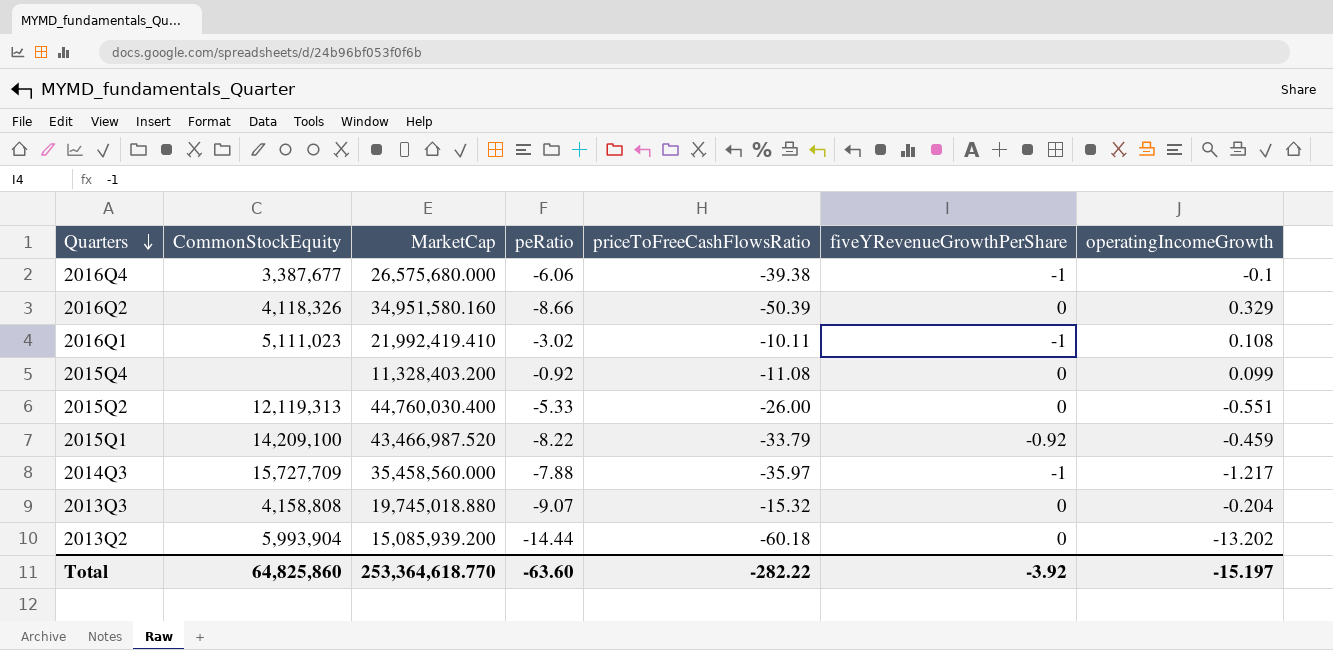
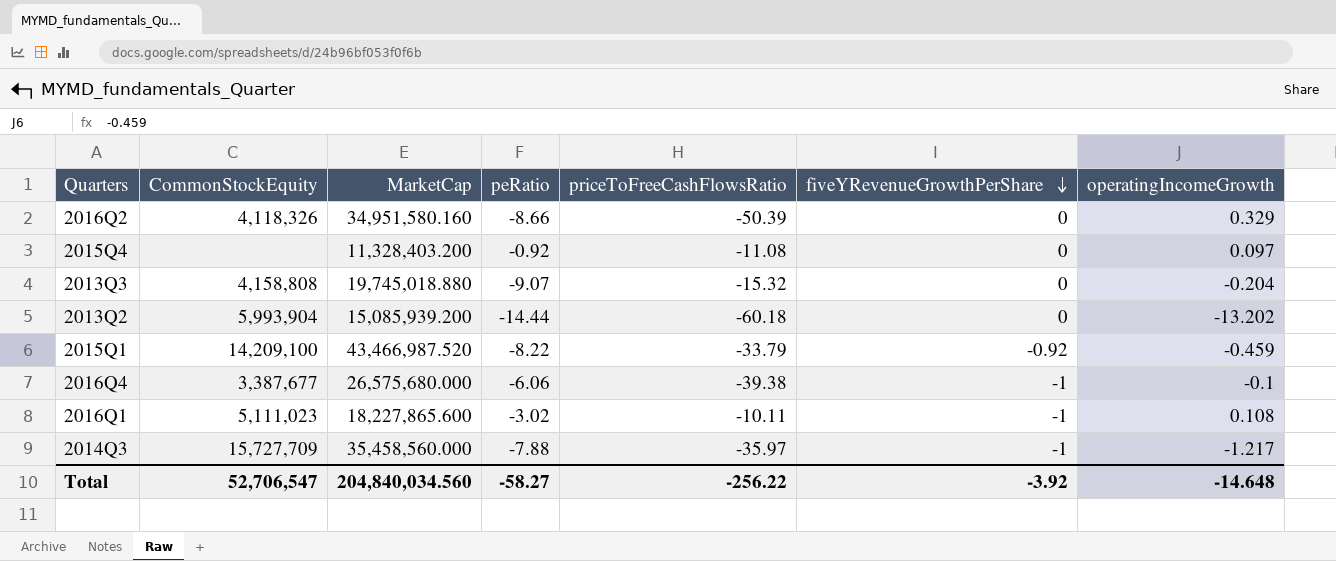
row order: Quarters descending -> fiveYRevenueGrowthPerShare descending
row 2015Q2: 12,119,313 | 44,760,030.400 | -5.33 | -26.00 | 0 | -0.551 -> none
2015Q4 | operatingIncomeGrowth: 0.099 -> 0.097
2016Q1 | MarketCap: 21,992,419.410 -> 18,227,865.600
Total | CommonStockEquity: 64,825,860 -> 52,706,547
Total | MarketCap: 253,364,618.770 -> 204,840,034.560
Total | peRatio: -63.60 -> -58.27
Total | priceToFreeCashFlowsRatio: -282.22 -> -256.22
Total | operatingIncomeGrowth: -15.197 -> -14.648

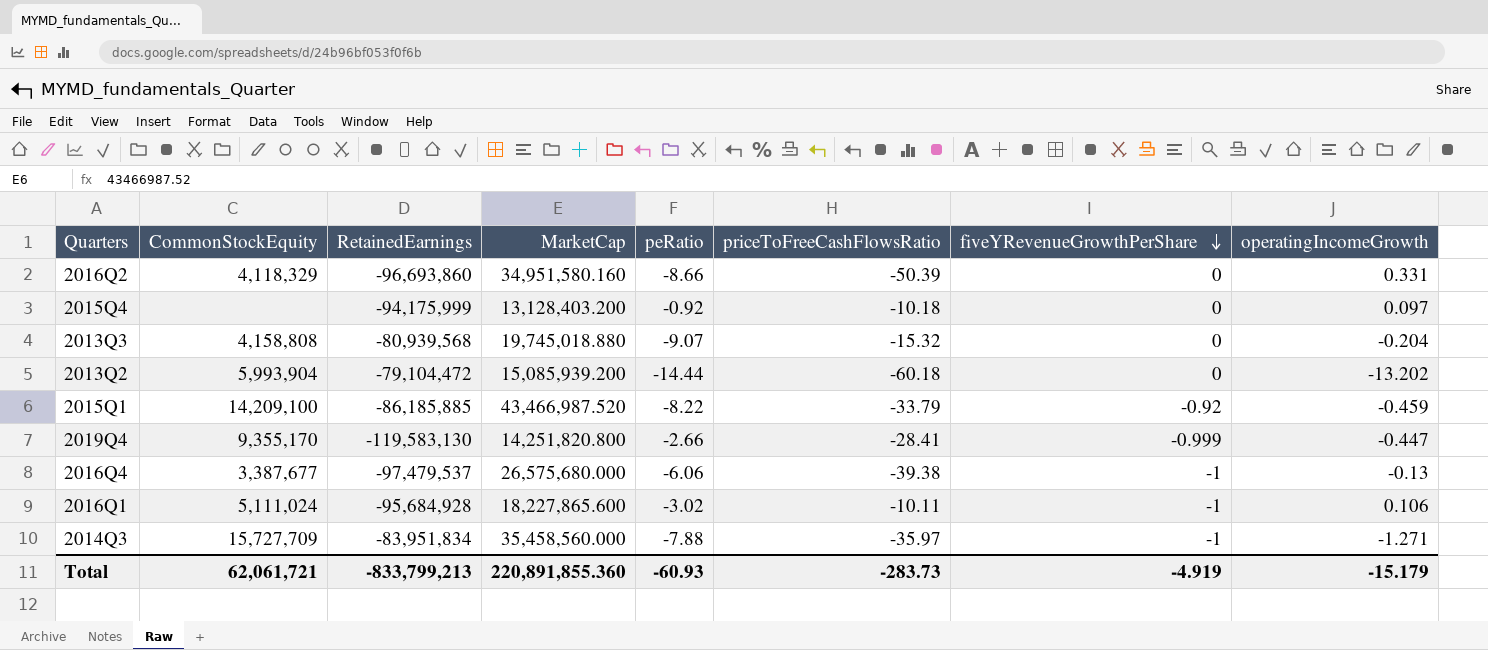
column RetainedEarnings | position: none -> 3
2016Q2 | CommonStockEquity: 4,118,326 -> 4,118,329
2016Q2 | operatingIncomeGrowth: 0.329 -> 0.331
2015Q4 | MarketCap: 11,328,403.200 -> 13,128,403.200
2015Q4 | priceToFreeCashFlowsRatio: -11.08 -> -10.18
row 2019Q4: none -> 9,355,170 | -119,583,130 | 14,251,820.800 | -2.66 | -28.41 | -0.999 | -0.447
2016Q4 | operatingIncomeGrowth: -0.1 -> -0.13
2016Q1 | CommonStockEquity: 5,111,023 -> 5,111,024
2016Q1 | operatingIncomeGrowth: 0.108 -> 0.106
2014Q3 | operatingIncomeGrowth: -1.217 -> -1.271
Total | CommonStockEquity: 52,706,547 -> 62,061,721
Total | MarketCap: 204,840,034.560 -> 220,891,855.360
Total | peRatio: -58.27 -> -60.93
Total | priceToFreeCashFlowsRatio: -256.22 -> -283.73
Total | fiveYRevenueGrowthPerShare: -3.92 -> -4.919
Total | operatingIncomeGrowth: -14.648 -> -15.179

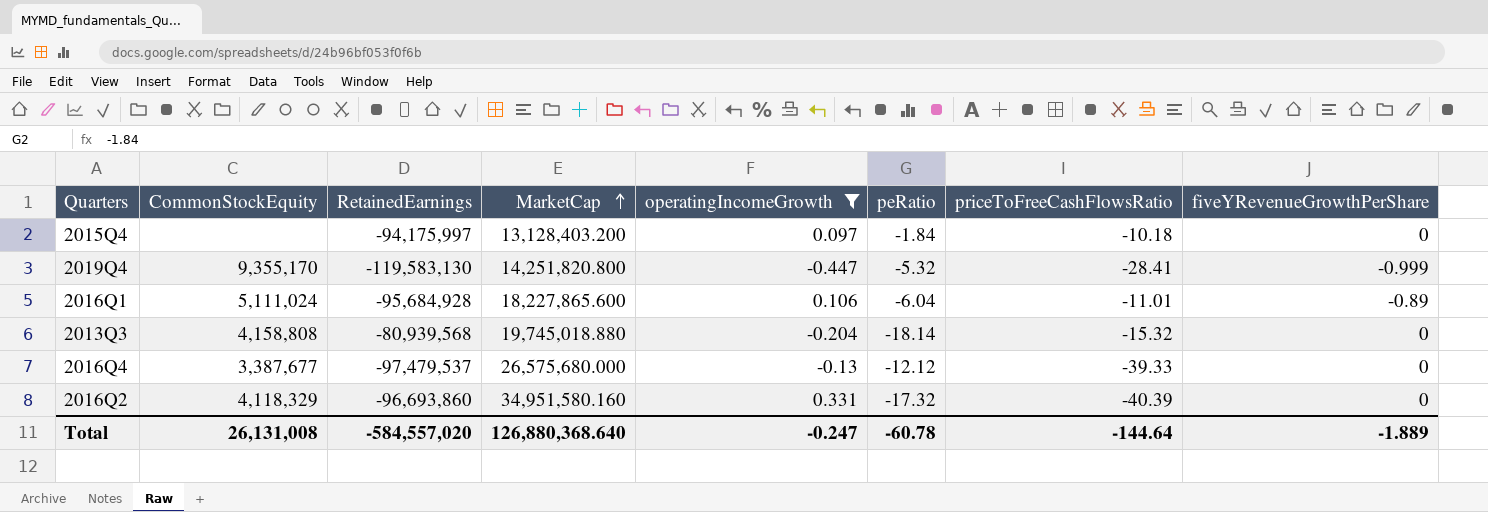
filter: none -> operatingIncomeGrowth >= -0.447
row order: fiveYRevenueGrowthPerShare descending -> MarketCap ascending
column operatingIncomeGrowth | position: 8 -> 5
2015Q4 | RetainedEarnings: -94,175,999 -> -94,175,997
2015Q4 | peRatio: -0.92 -> -1.84
2019Q4 | peRatio: -2.66 -> -5.32
2016Q1 | peRatio: -3.02 -> -6.04
2016Q1 | priceToFreeCashFlowsRatio: -10.11 -> -11.01
2016Q1 | fiveYRevenueGrowthPerShare: -1 -> -0.89
2013Q3 | peRatio: -9.07 -> -18.14
2016Q4 | peRatio: -6.06 -> -12.12
2016Q4 | priceToFreeCashFlowsRatio: -39.38 -> -39.33
2016Q4 | fiveYRevenueGrowthPerShare: -1 -> 0
2016Q2 | peRatio: -8.66 -> -17.32
2016Q2 | priceToFreeCashFlowsRatio: -50.39 -> -40.39
Total | CommonStockEquity: 62,061,721 -> 26,131,008
Total | RetainedEarnings: -833,799,213 -> -584,557,020
Total | MarketCap: 220,891,855.360 -> 126,880,368.640
Total | operatingIncomeGrowth: -15.179 -> -0.247
Total | peRatio: -60.93 -> -60.78
Total | priceToFreeCashFlowsRatio: -283.73 -> -144.64
Total | fiveYRevenueGrowthPerShare: -4.919 -> -1.889

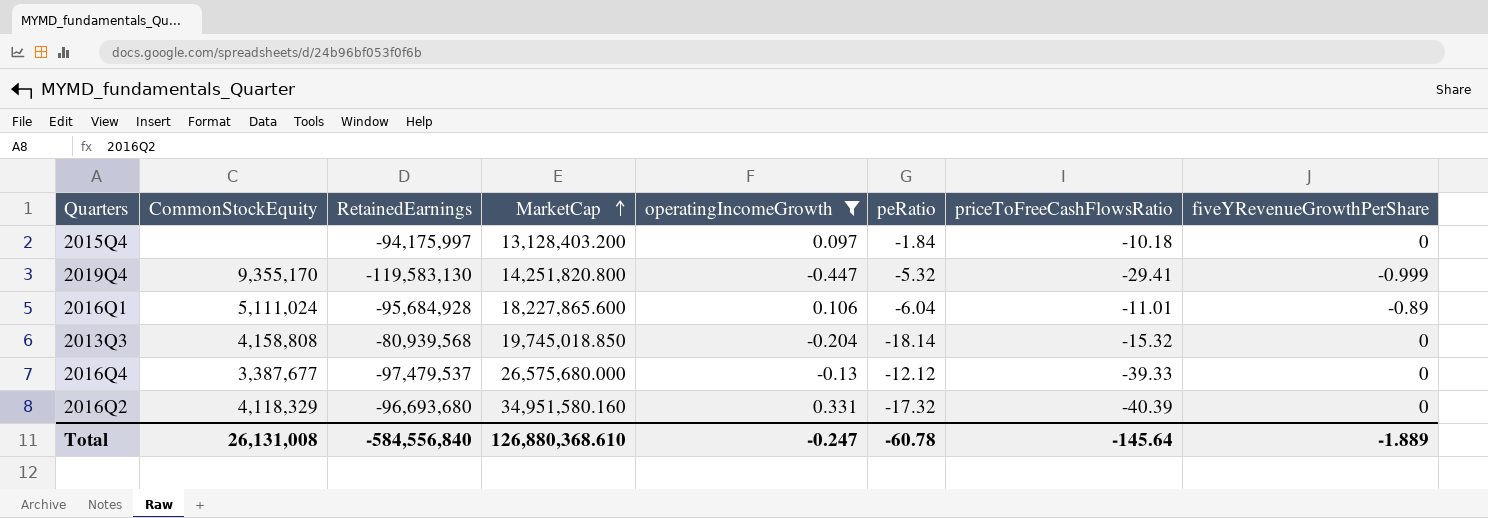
2019Q4 | priceToFreeCashFlowsRatio: -28.41 -> -29.41
2013Q3 | MarketCap: 19,745,018.880 -> 19,745,018.850
2016Q2 | RetainedEarnings: -96,693,860 -> -96,693,680
Total | RetainedEarnings: -584,557,020 -> -584,556,840
Total | MarketCap: 126,880,368.640 -> 126,880,368.610
Total | priceToFreeCashFlowsRatio: -144.64 -> -145.64

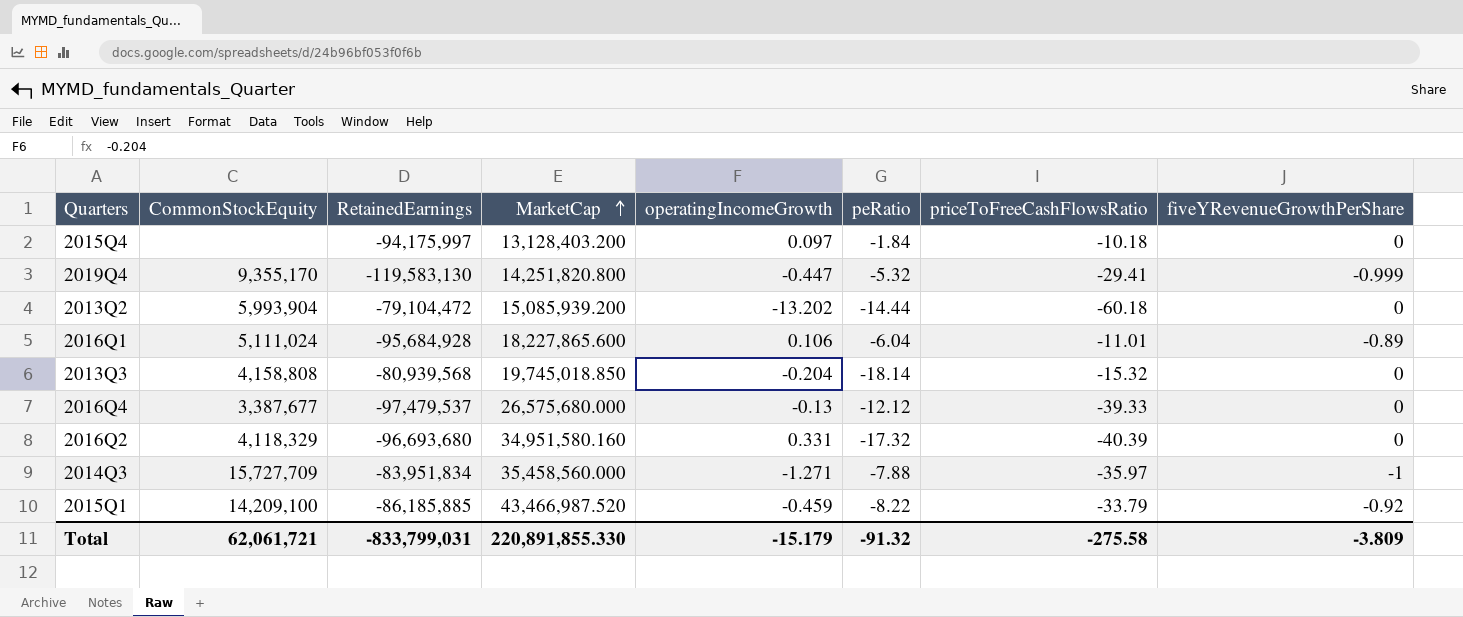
filter: operatingIncomeGrowth >= -0.447 -> none
Total | CommonStockEquity: 26,131,008 -> 62,061,721
Total | RetainedEarnings: -584,556,840 -> -833,799,031
Total | MarketCap: 126,880,368.610 -> 220,891,855.330
Total | operatingIncomeGrowth: -0.247 -> -15.179
Total | peRatio: -60.78 -> -91.32
Total | priceToFreeCashFlowsRatio: -145.64 -> -275.58
Total | fiveYRevenueGrowthPerShare: -1.889 -> -3.809

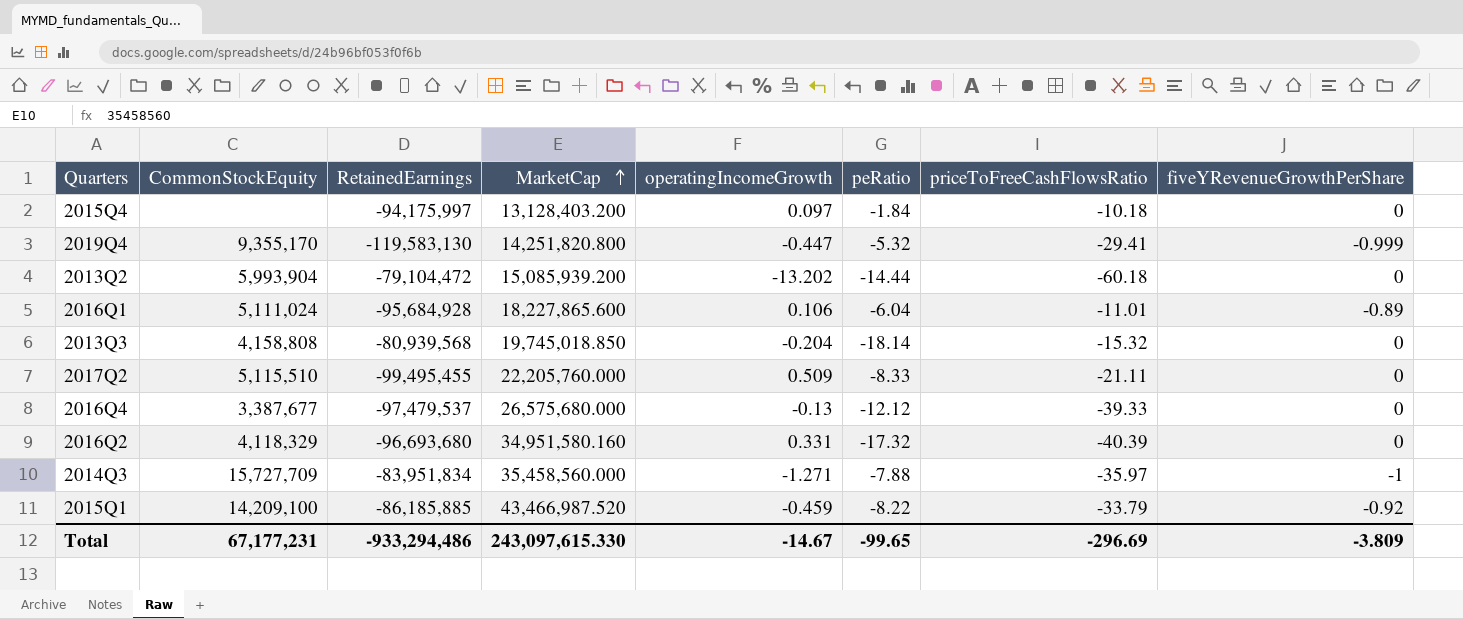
row 2017Q2: none -> 5,115,510 | -99,495,455 | 22,205,760.000 | 0.509 | -8.33 | -21.11 | 0
Total | CommonStockEquity: 62,061,721 -> 67,177,231
Total | RetainedEarnings: -833,799,031 -> -933,294,486
Total | MarketCap: 220,891,855.330 -> 243,097,615.330
Total | operatingIncomeGrowth: -15.179 -> -14.67
Total | peRatio: -91.32 -> -99.65
Total | priceToFreeCashFlowsRatio: -275.58 -> -296.69

